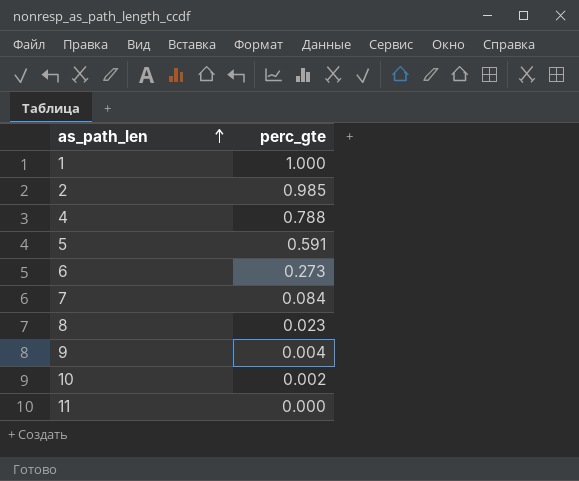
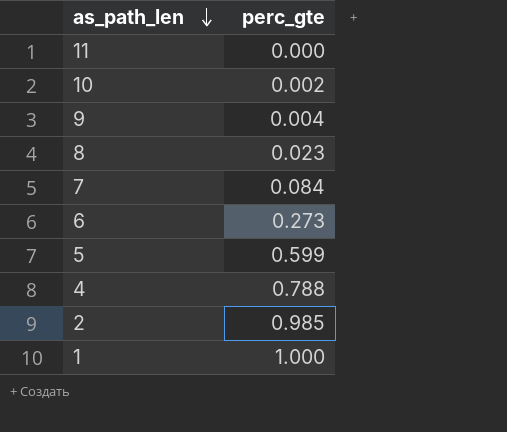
row order: as_path_len ascending -> as_path_len descending
5 | perc_gte: 0.591 -> 0.599

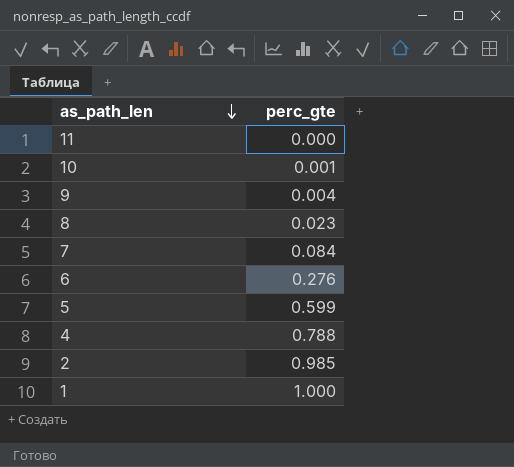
10 | perc_gte: 0.002 -> 0.001
6 | perc_gte: 0.273 -> 0.276

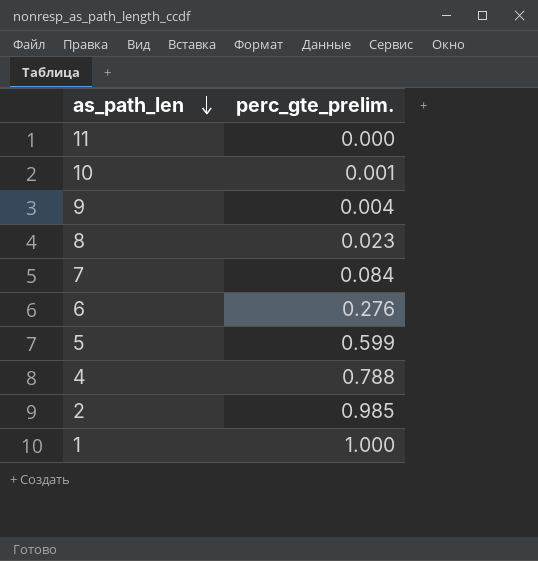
column name: perc_gte -> perc_gte_prelim.

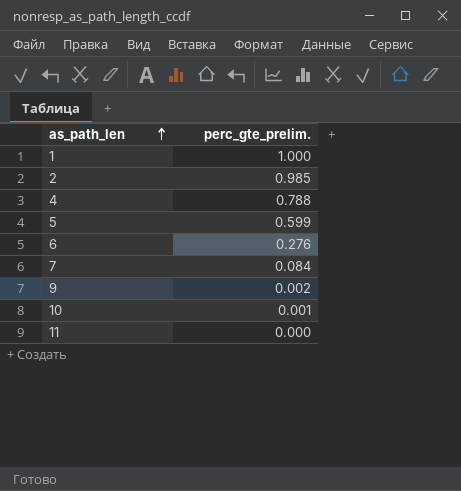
row order: as_path_len descending -> as_path_len ascending
row 8: 0.023 -> none
9 | perc_gte_prelim.: 0.004 -> 0.002

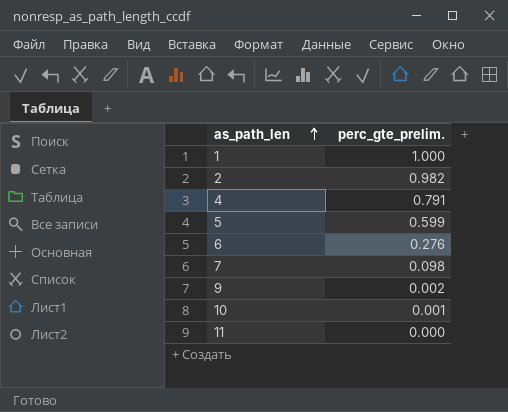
2 | perc_gte_prelim.: 0.985 -> 0.982
4 | perc_gte_prelim.: 0.788 -> 0.791
7 | perc_gte_prelim.: 0.084 -> 0.098

